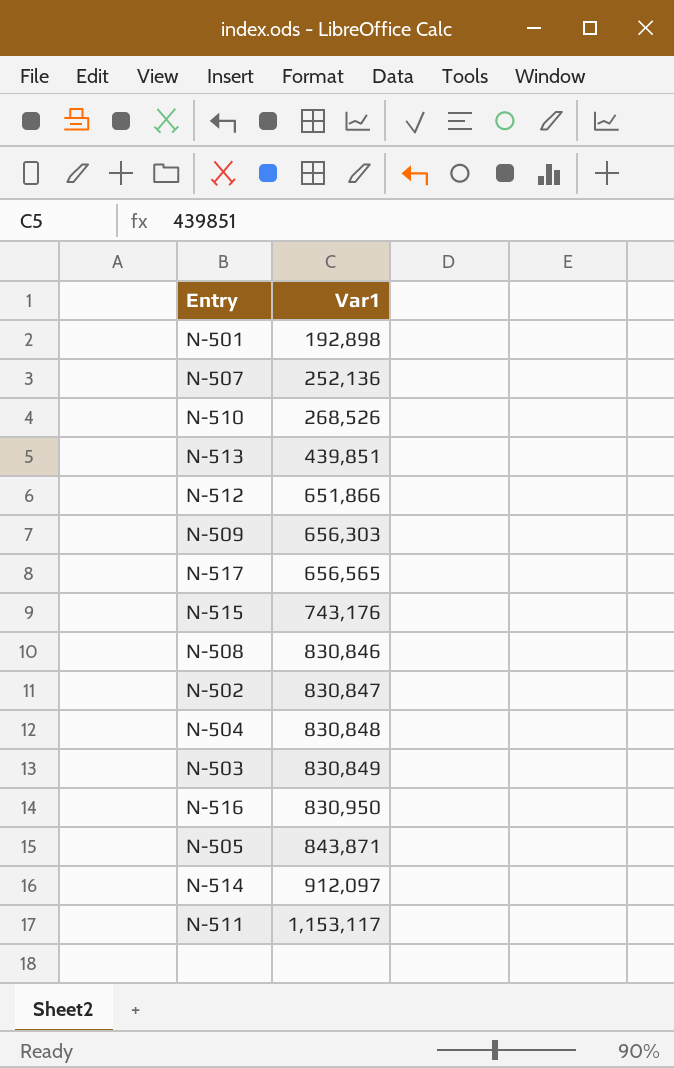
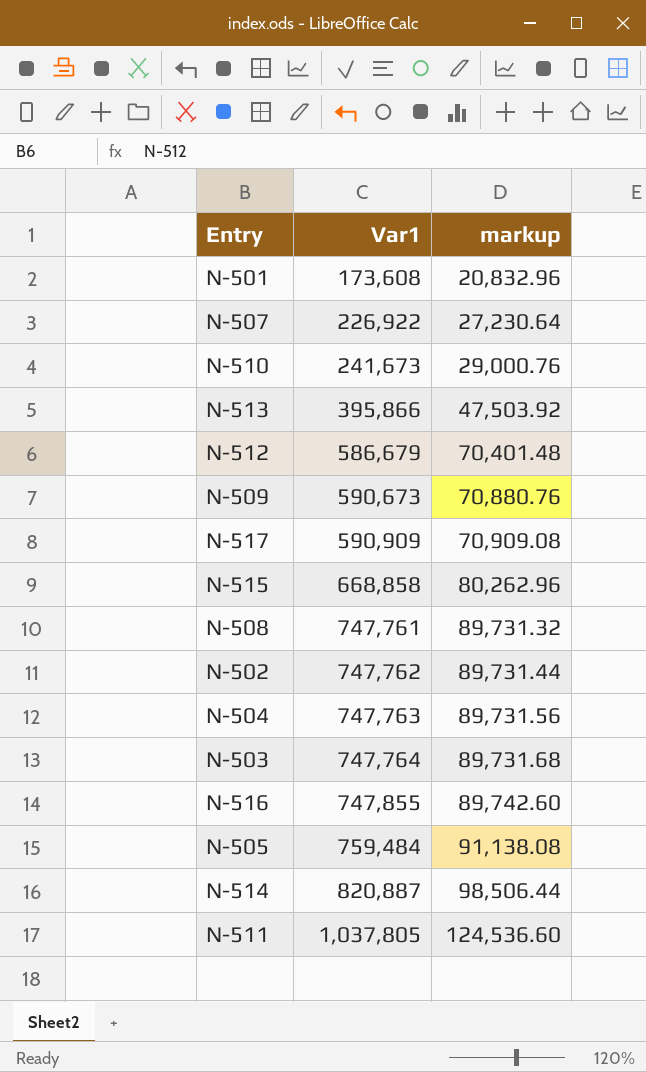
column markup | formula: none -> [Var1] * 0.12
N-501 | Var1: 192,898 -> 173,608
N-507 | Var1: 252,136 -> 226,922
N-510 | Var1: 268,526 -> 241,673
N-513 | Var1: 439,851 -> 395,866
N-512 | Var1: 651,866 -> 586,679
N-509 | Var1: 656,303 -> 590,673
N-517 | Var1: 656,565 -> 590,909
N-515 | Var1: 743,176 -> 668,858
N-508 | Var1: 830,846 -> 747,761
N-502 | Var1: 830,847 -> 747,762
N-504 | Var1: 830,848 -> 747,763
N-503 | Var1: 830,849 -> 747,764
N-516 | Var1: 830,950 -> 747,855
N-505 | Var1: 843,871 -> 759,484
N-514 | Var1: 912,097 -> 820,887
N-511 | Var1: 1,153,117 -> 1,037,805

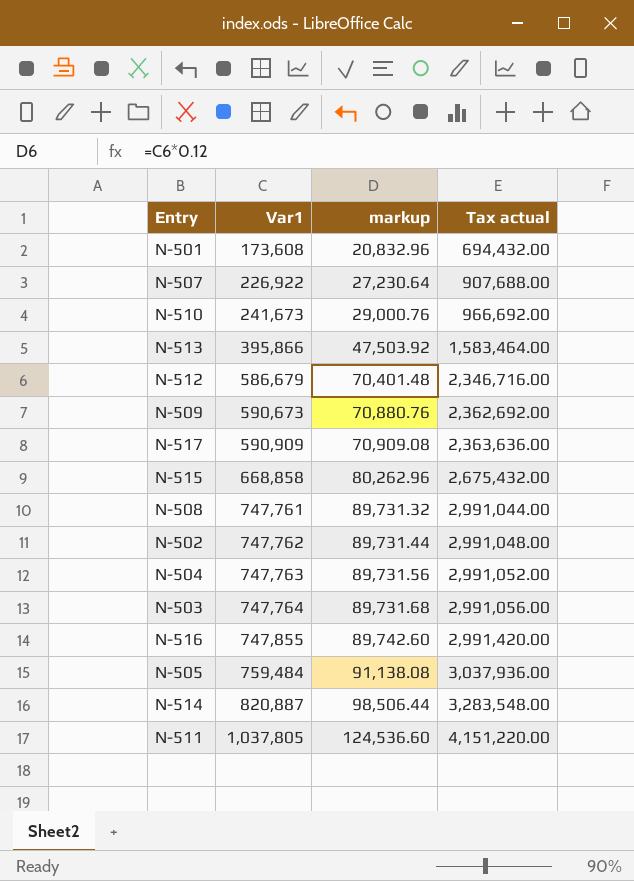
column Tax actual | formula: none -> [Var1] * 4

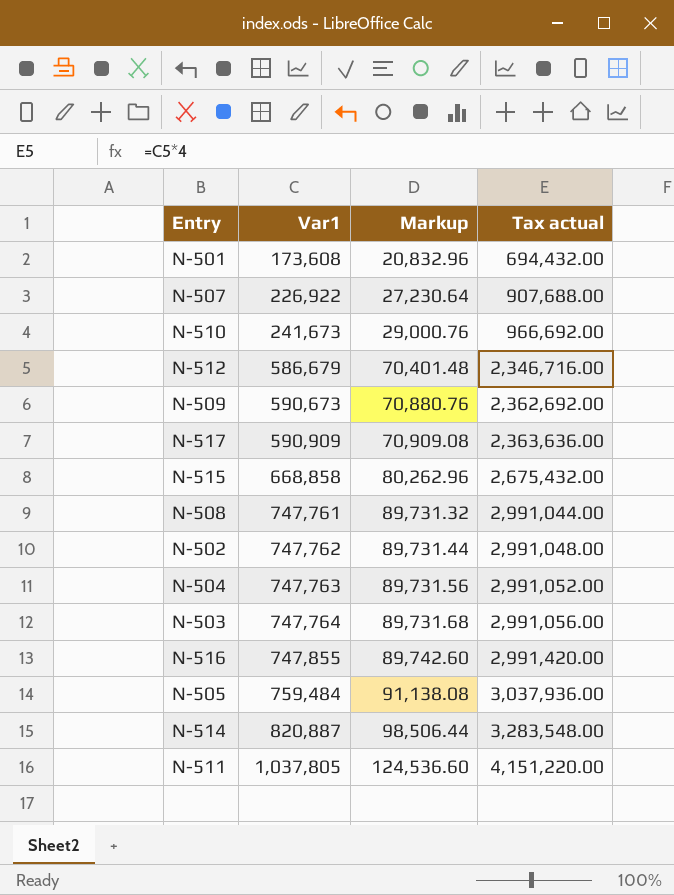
column name: markup -> Markup
row N-513: 395,866 | 47,503.92 | 1,583,464.00 -> none

